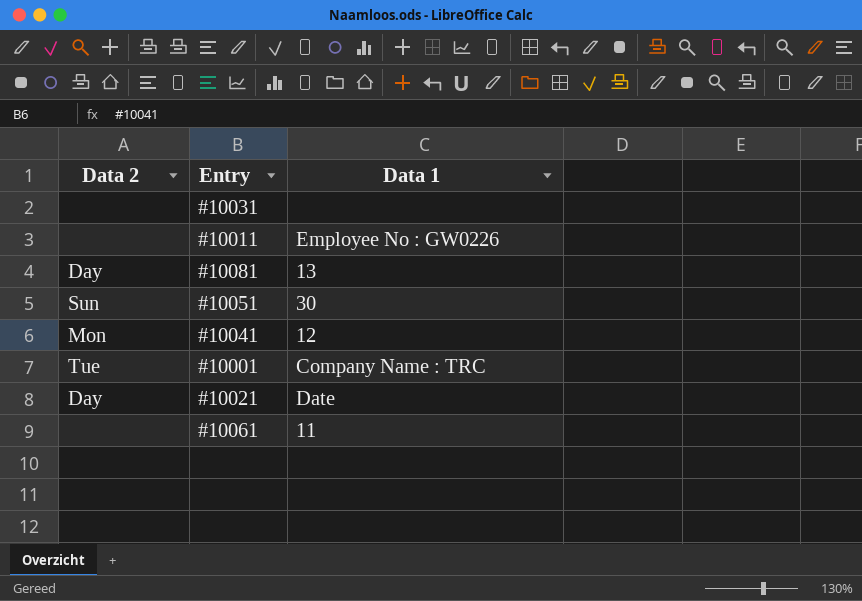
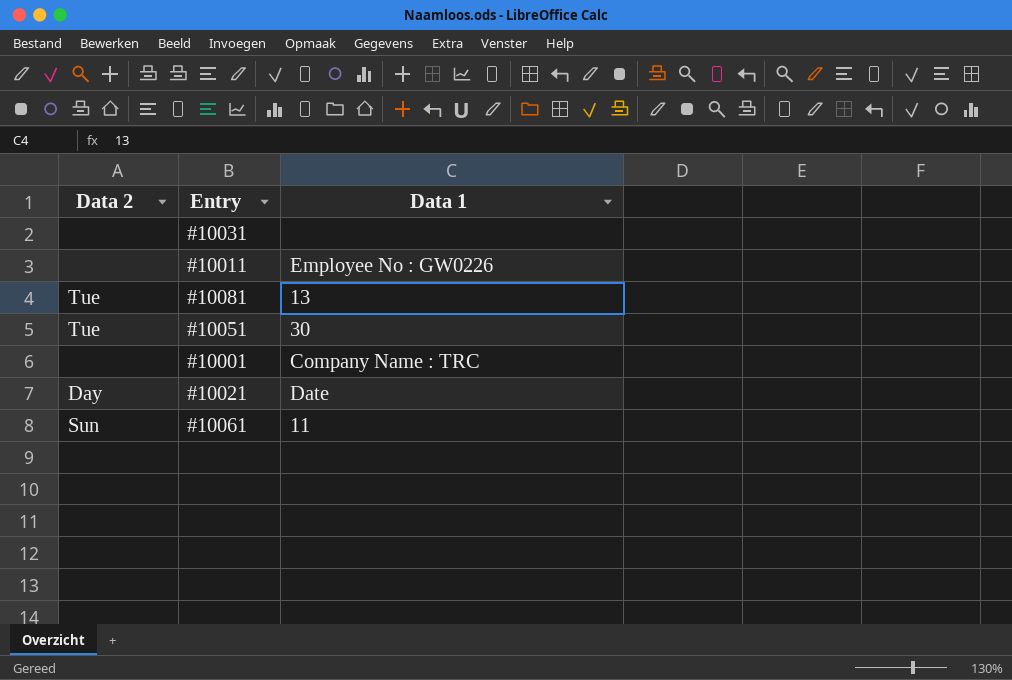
row #10041: Mon | 12 -> none
#10081 | Data 2: Day -> Tue
#10051 | Data 2: Sun -> Tue
#10001 | Data 2: Tue -> none
#10061 | Data 2: none -> Sun

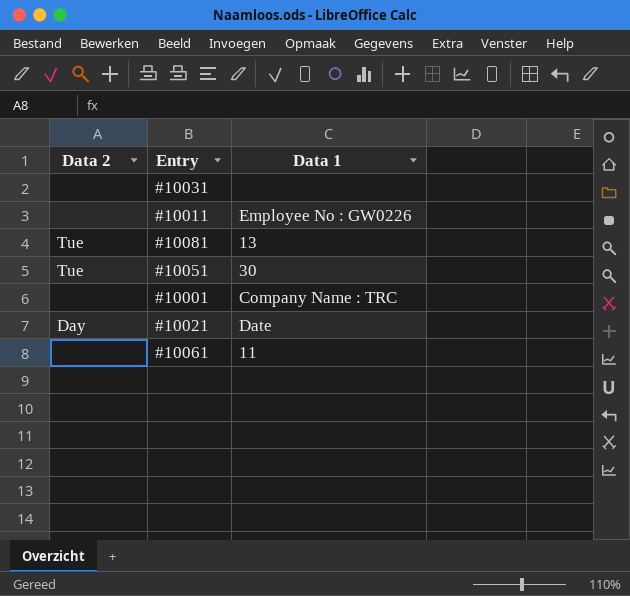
#10061 | Data 2: Sun -> none

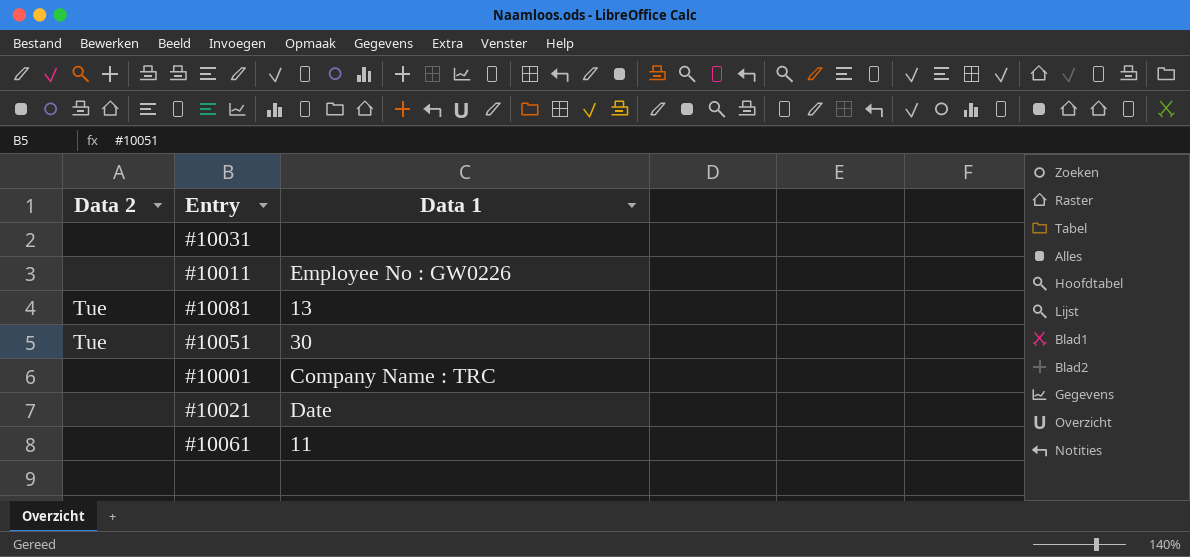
#10021 | Data 2: Day -> none

